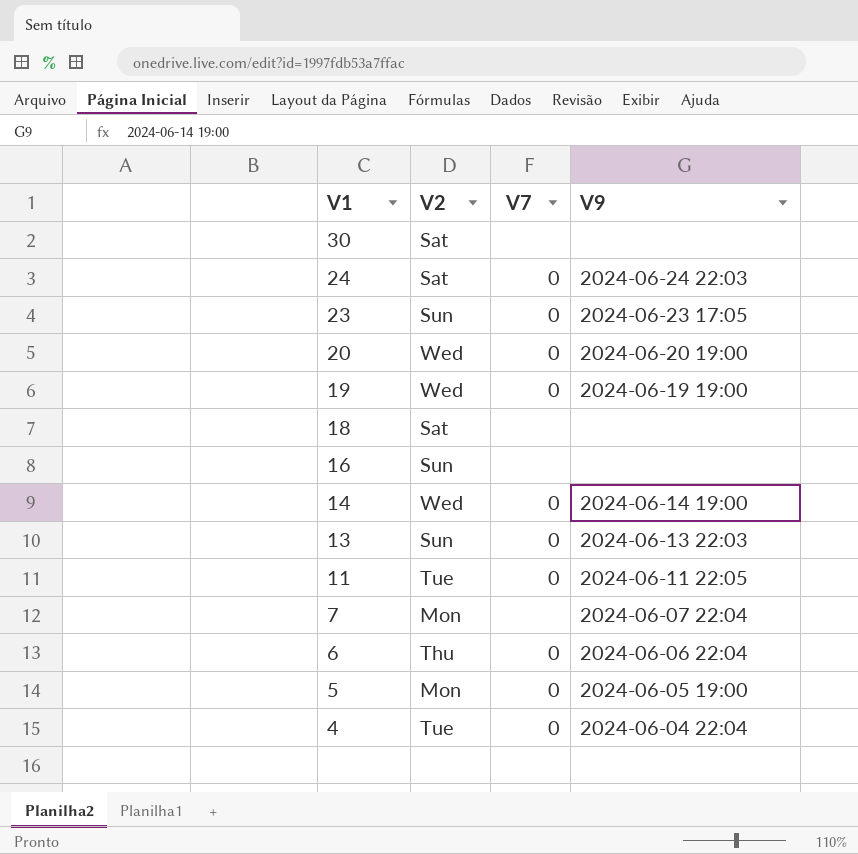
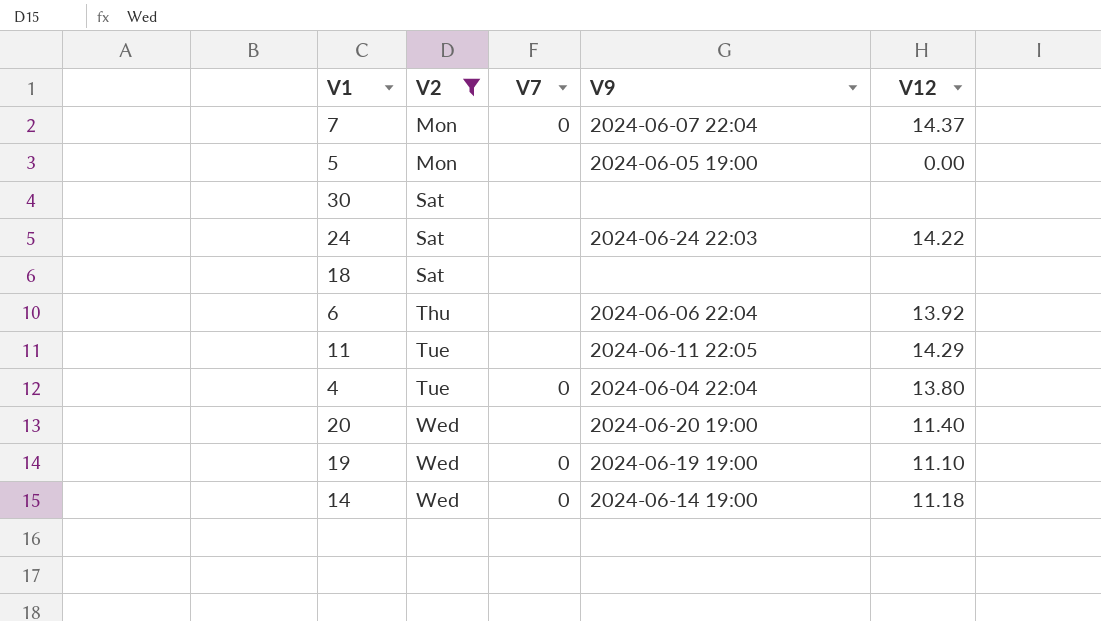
filter: none -> V2 != Sun
row order: V1 descending -> V2 ascending
column V12 | position: none -> 5
7 | V7: none -> 0
5 | V7: 0 -> none
24 | V7: 0 -> none
6 | V7: 0 -> none
11 | V7: 0 -> none
20 | V7: 0 -> none

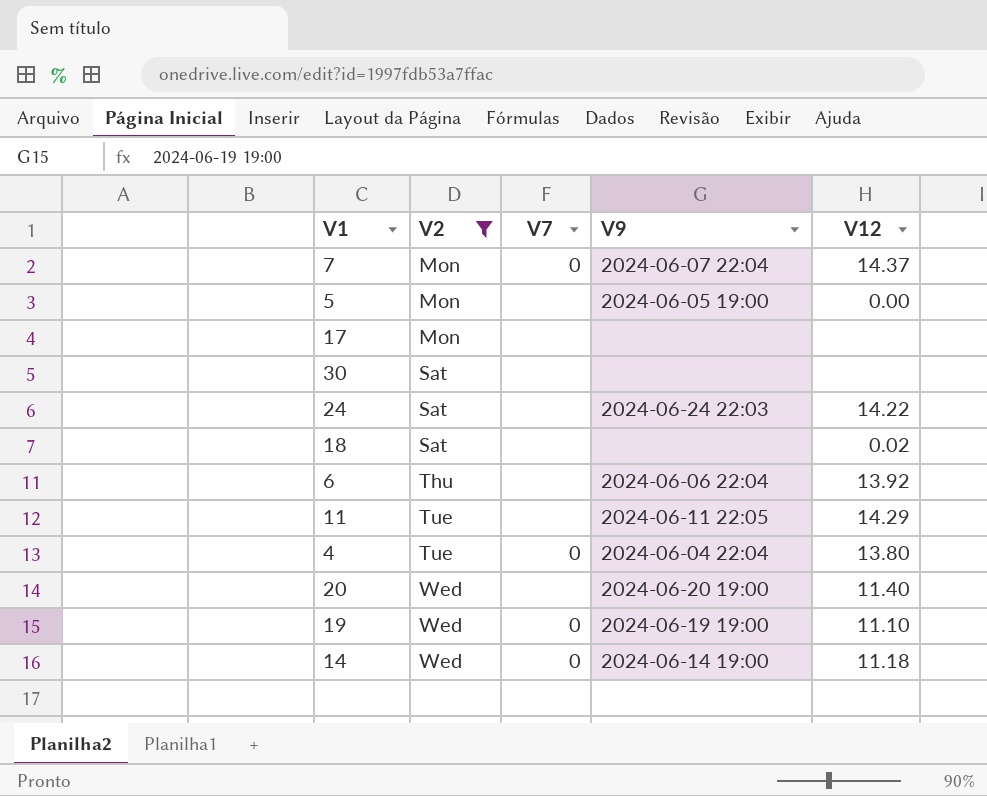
row 17: none -> Mon | none | none | none
18 | V12: none -> 0.02

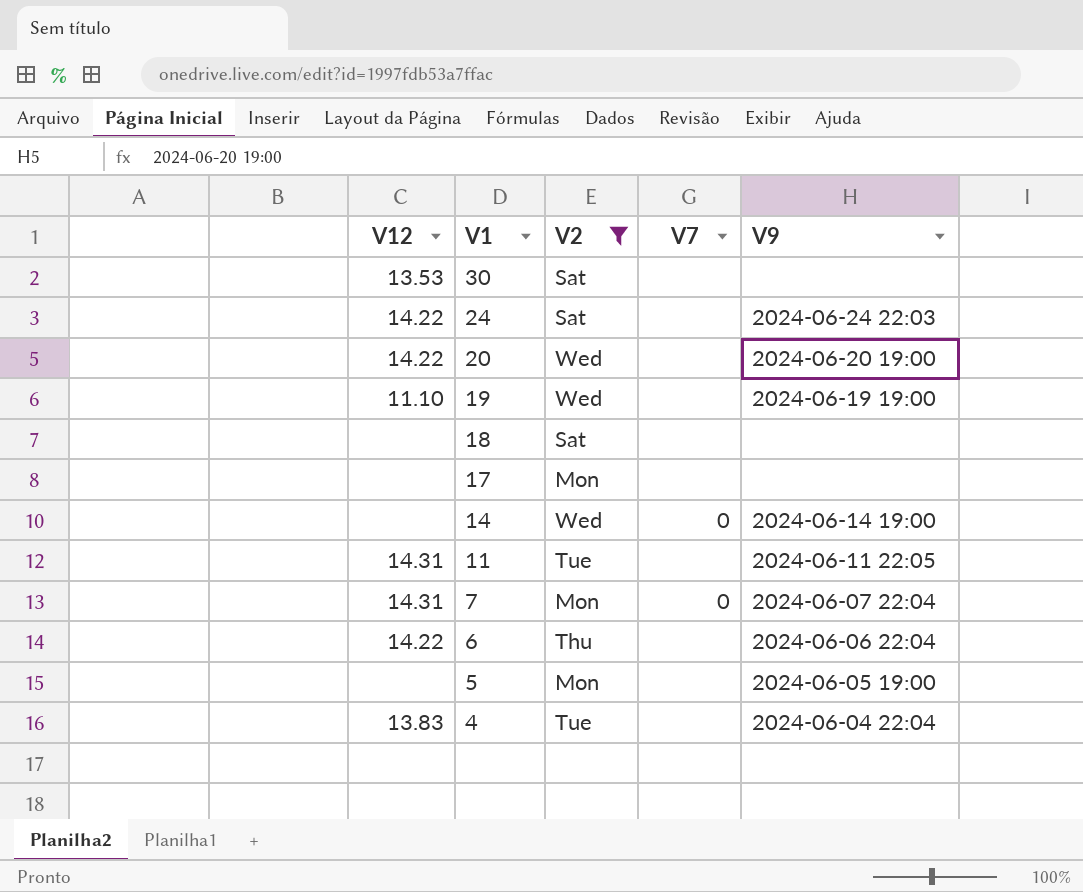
row order: V2 ascending -> V1 descending
column V12 | position: 5 -> 1
30 | V12: none -> 13.53
20 | V12: 11.40 -> 14.22
19 | V7: 0 -> none
18 | V12: 0.02 -> none
14 | V12: 11.18 -> none
11 | V12: 14.29 -> 14.31
7 | V12: 14.37 -> 14.31
6 | V12: 13.92 -> 14.22
5 | V12: 0.00 -> none
4 | V12: 13.80 -> 13.83
4 | V7: 0 -> none

